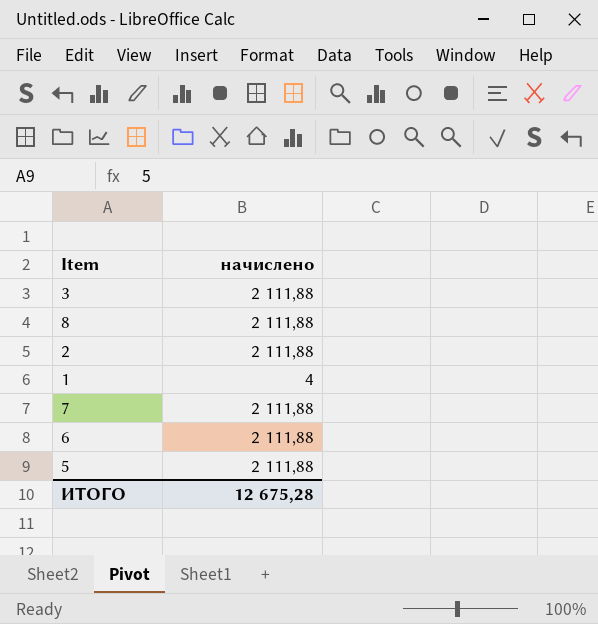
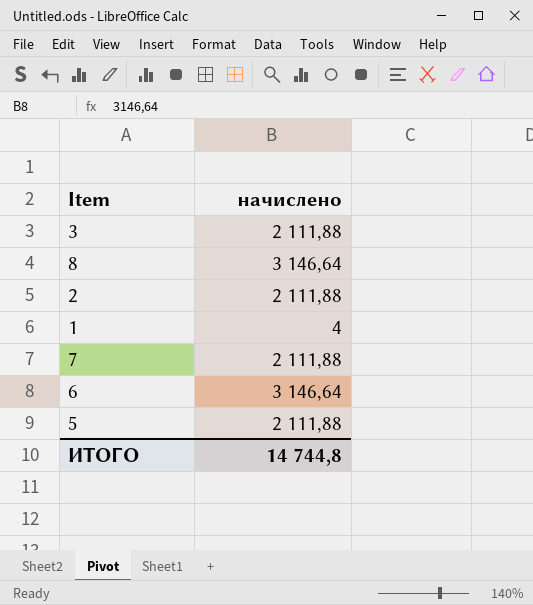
8 | начислено: 2 111,88 -> 3 146,64
6 | начислено: 2 111,88 -> 3 146,64
ИТОГО | начислено: 12 675,28 -> 14 744,8

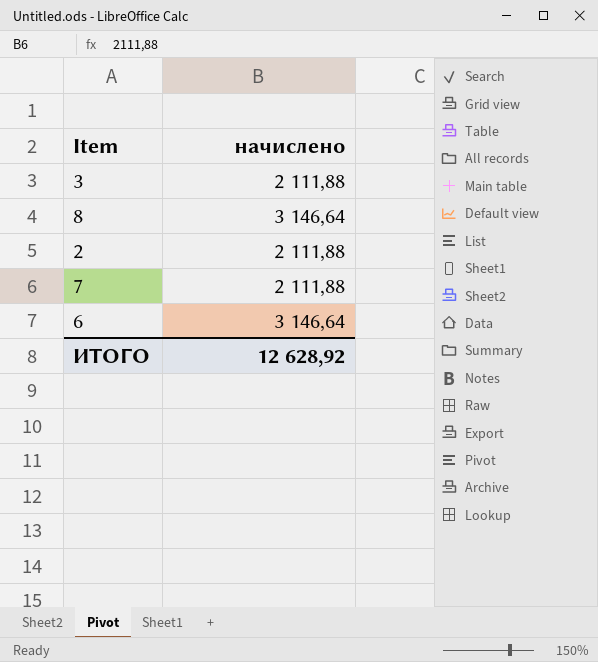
row 1: 4 -> none
row 5: 2 111,88 -> none
ИТОГО | начислено: 14 744,8 -> 12 628,92

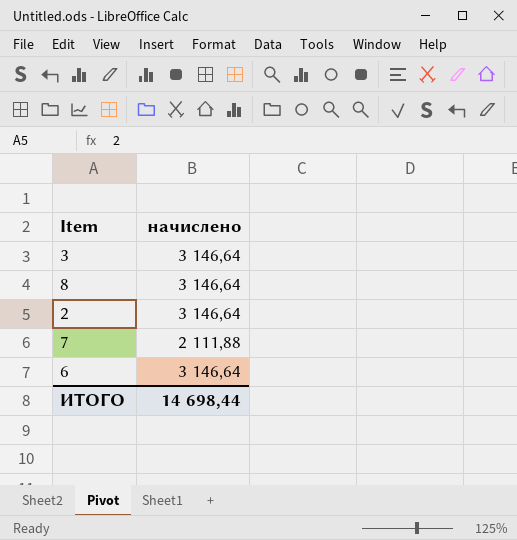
3 | начислено: 2 111,88 -> 3 146,64
2 | начислено: 2 111,88 -> 3 146,64
ИТОГО | начислено: 12 628,92 -> 14 698,44

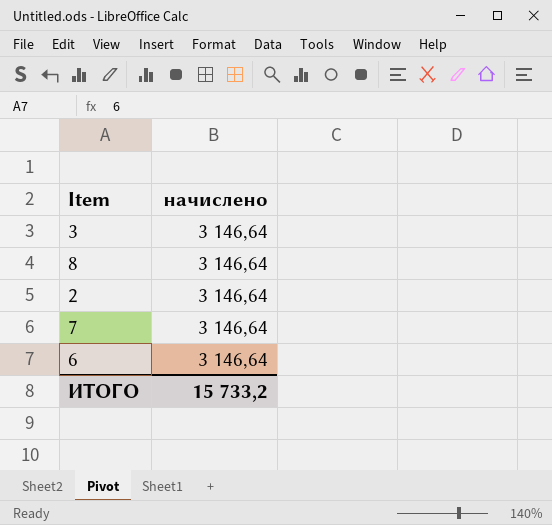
7 | начислено: 2 111,88 -> 3 146,64
ИТОГО | начислено: 14 698,44 -> 15 733,2

